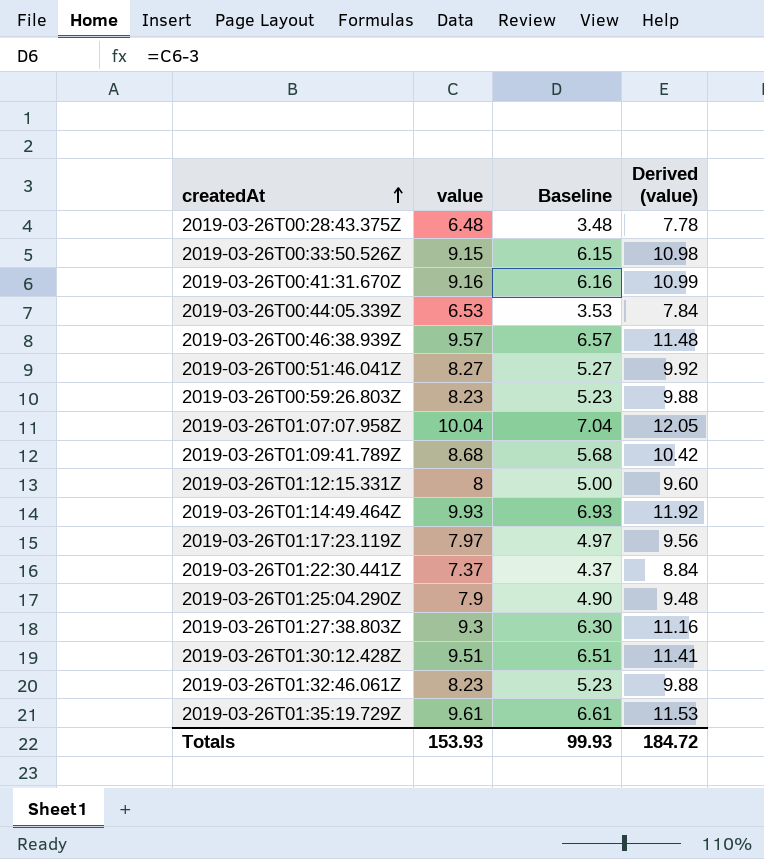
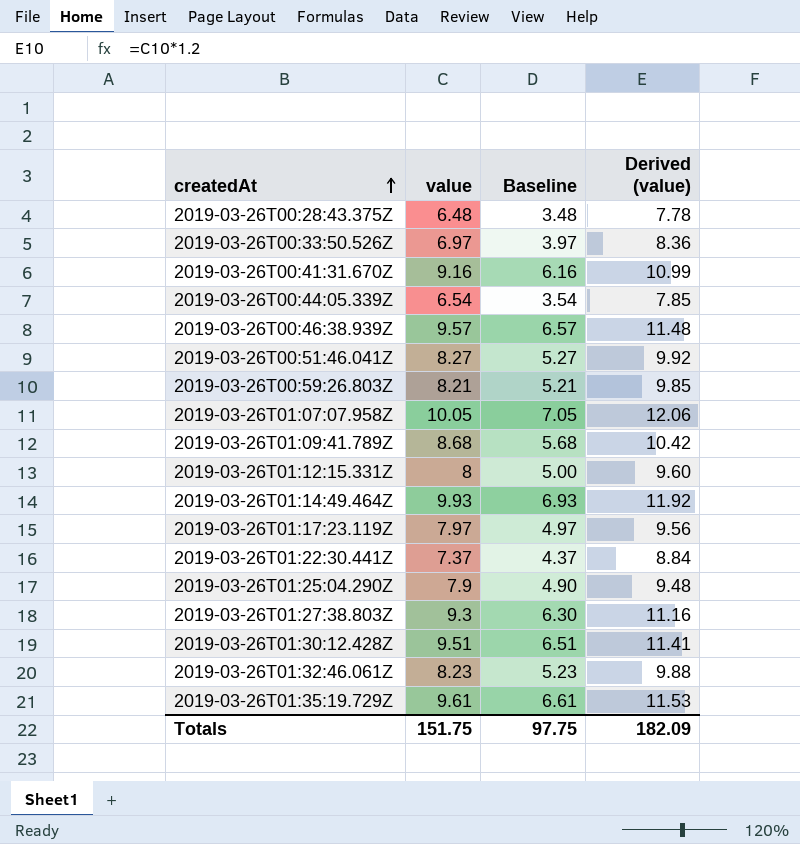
2019-03-26T00:33:50.526Z | value: 9.15 -> 6.97
2019-03-26T00:33:50.526Z | Baseline: 6.15 -> 3.97
2019-03-26T00:33:50.526Z | Derived (value): 10.98 -> 8.36
2019-03-26T00:44:05.339Z | value: 6.53 -> 6.54
2019-03-26T00:44:05.339Z | Baseline: 3.53 -> 3.54
2019-03-26T00:44:05.339Z | Derived (value): 7.84 -> 7.85
2019-03-26T00:59:26.803Z | value: 8.23 -> 8.21
2019-03-26T00:59:26.803Z | Baseline: 5.23 -> 5.21
2019-03-26T00:59:26.803Z | Derived (value): 9.88 -> 9.85
2019-03-26T01:07:07.958Z | value: 10.04 -> 10.05
2019-03-26T01:07:07.958Z | Baseline: 7.04 -> 7.05
2019-03-26T01:07:07.958Z | Derived (value): 12.05 -> 12.06
Totals | value: 153.93 -> 151.75
Totals | Baseline: 99.93 -> 97.75
Totals | Derived (value): 184.72 -> 182.09

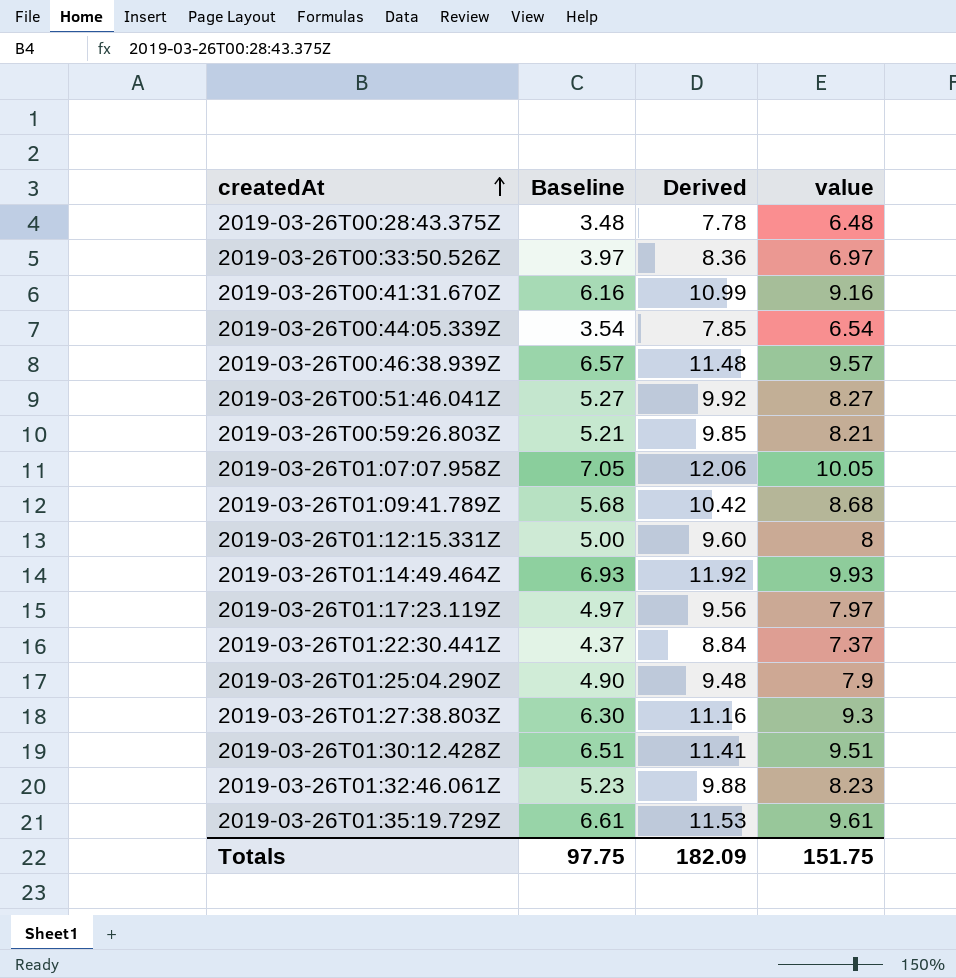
column name: Derived (value) -> Derived
column value | position: 2 -> 4

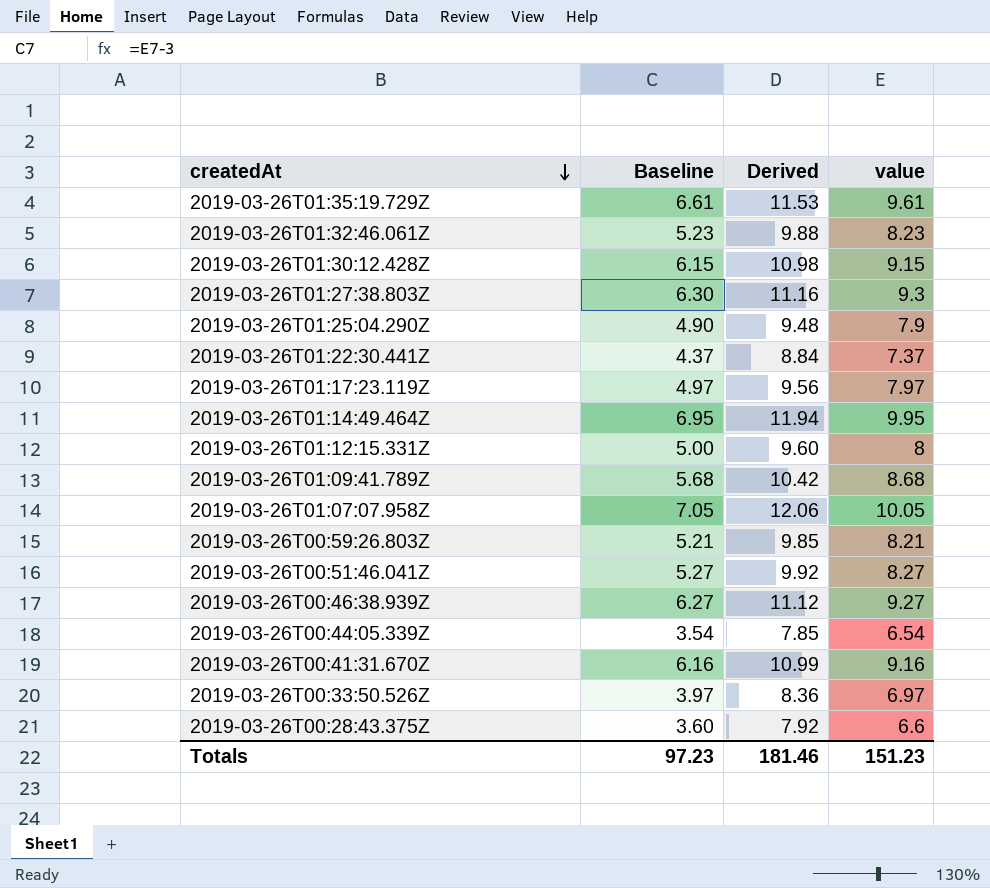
row order: createdAt ascending -> createdAt descending
2019-03-26T01:30:12.428Z | Baseline: 6.51 -> 6.15
2019-03-26T01:30:12.428Z | Derived: 11.41 -> 10.98
2019-03-26T01:30:12.428Z | value: 9.51 -> 9.15
2019-03-26T01:14:49.464Z | Baseline: 6.93 -> 6.95
2019-03-26T01:14:49.464Z | Derived: 11.92 -> 11.94
2019-03-26T01:14:49.464Z | value: 9.93 -> 9.95
2019-03-26T00:46:38.939Z | Baseline: 6.57 -> 6.27
2019-03-26T00:46:38.939Z | Derived: 11.48 -> 11.12
2019-03-26T00:46:38.939Z | value: 9.57 -> 9.27
2019-03-26T00:28:43.375Z | Baseline: 3.48 -> 3.60
2019-03-26T00:28:43.375Z | Derived: 7.78 -> 7.92
2019-03-26T00:28:43.375Z | value: 6.48 -> 6.6
Totals | Baseline: 97.75 -> 97.23
Totals | Derived: 182.09 -> 181.46
Totals | value: 151.75 -> 151.23

